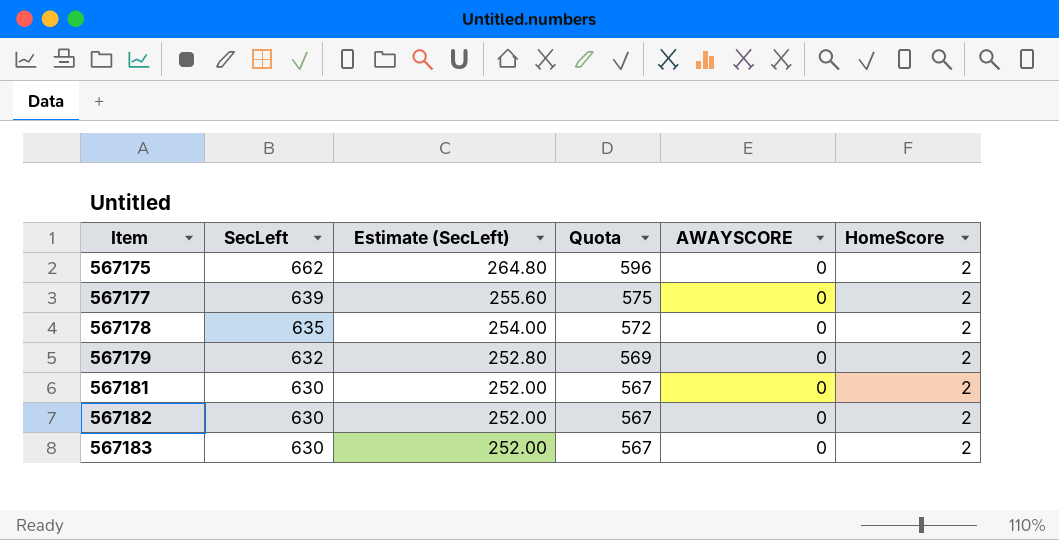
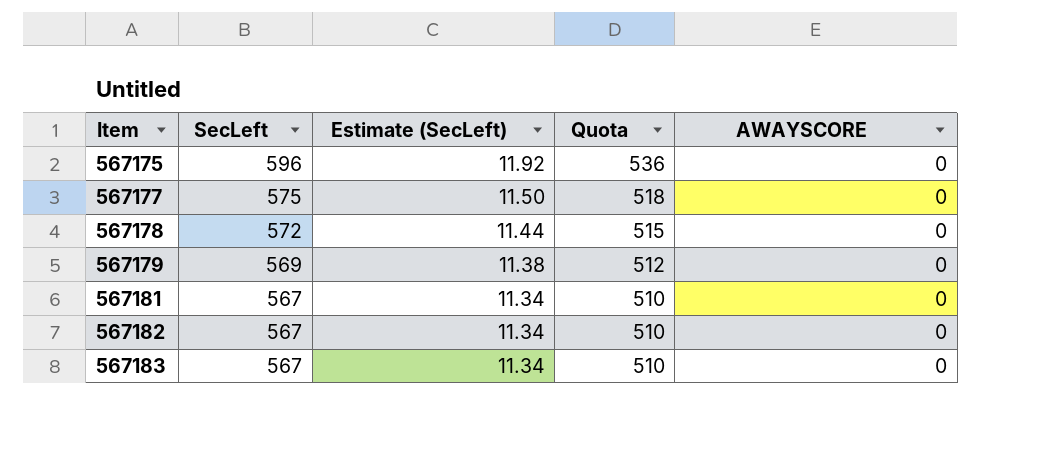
column HomeScore | position: 6 -> none
column Estimate (SecLeft) | formula: [SecLeft] * 0.4 -> [SecLeft] * 0.02
567175 | SecLeft: 662 -> 596
567175 | Quota: 596 -> 536
567177 | SecLeft: 639 -> 575
567177 | Quota: 575 -> 518
567178 | SecLeft: 635 -> 572
567178 | Quota: 572 -> 515
567179 | SecLeft: 632 -> 569
567179 | Quota: 569 -> 512
567181 | SecLeft: 630 -> 567
567181 | Quota: 567 -> 510
567182 | SecLeft: 630 -> 567
567182 | Quota: 567 -> 510
567183 | SecLeft: 630 -> 567
567183 | Quota: 567 -> 510

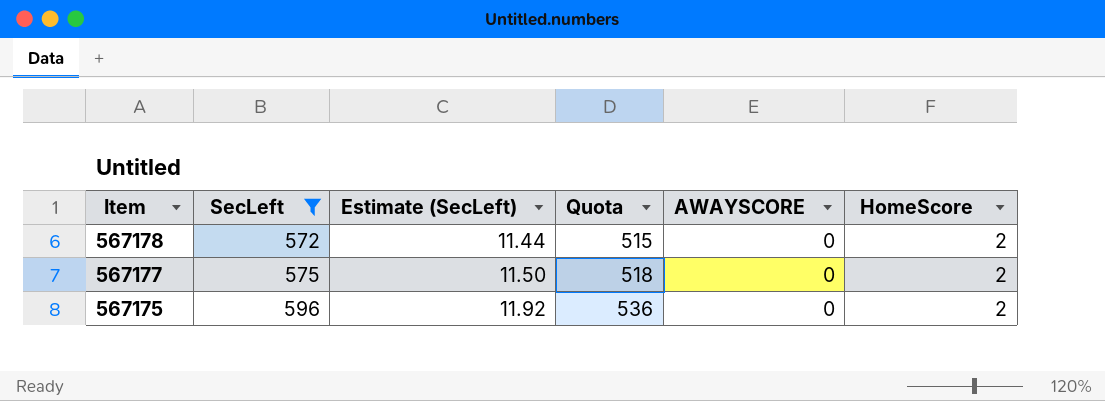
filter: none -> SecLeft >= 572
row order: Item ascending -> Item descending
column HomeScore | position: none -> 6

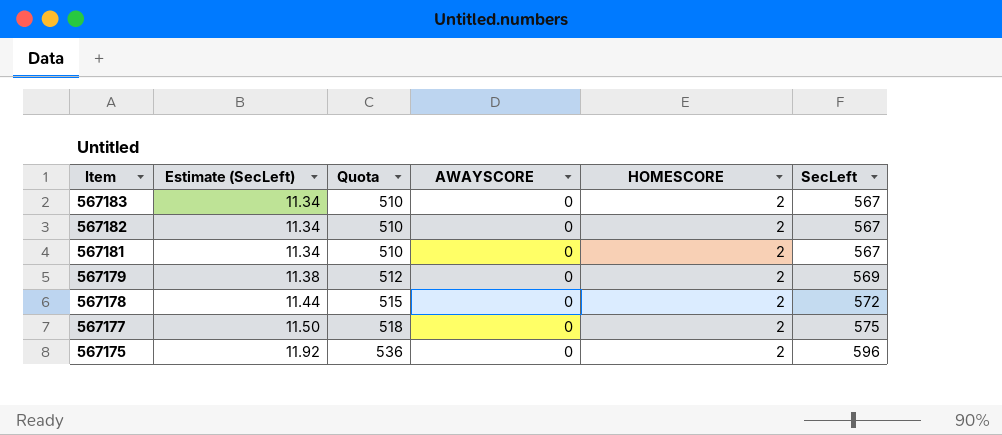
filter: SecLeft >= 572 -> none
column name: HomeScore -> HOMESCORE
column SecLeft | position: 2 -> 6

